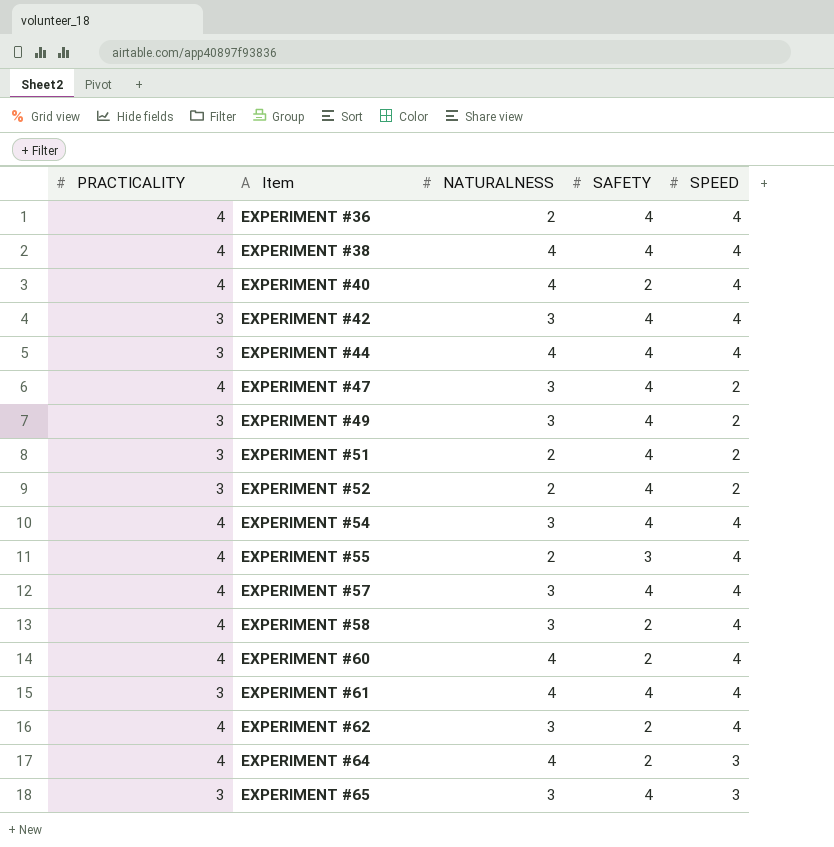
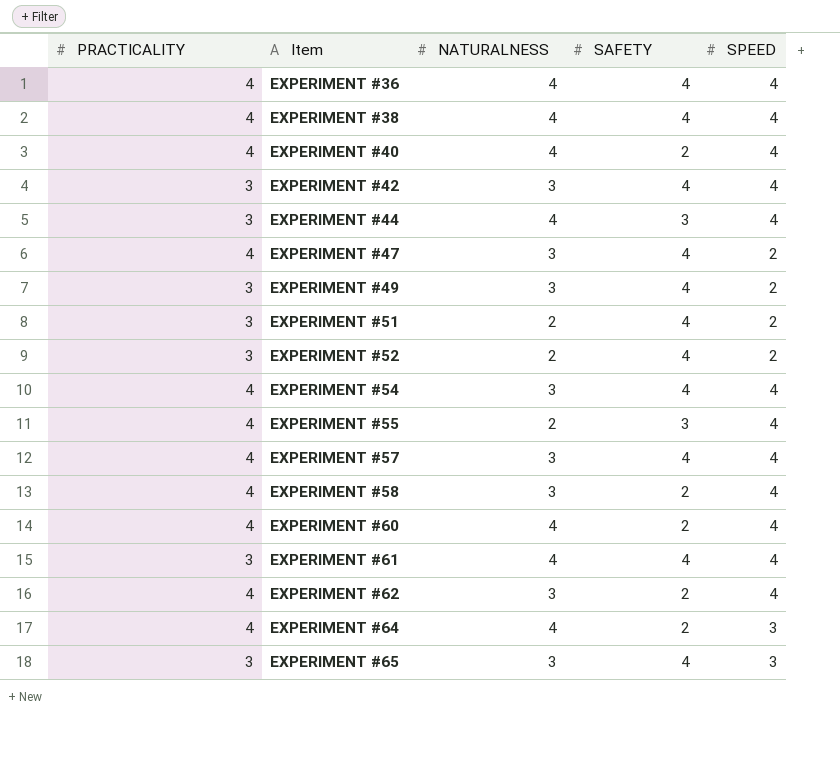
EXPERIMENT #36 | NATURALNESS: 2 -> 4
EXPERIMENT #44 | SAFETY: 4 -> 3

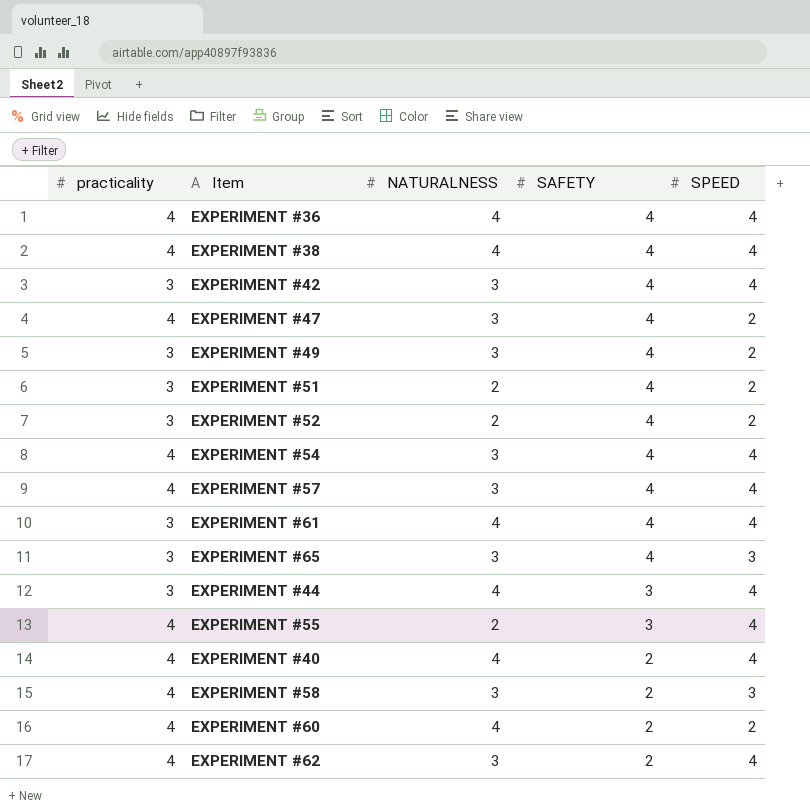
row order: Item ascending -> SAFETY descending
column name: PRACTICALITY -> practicality
row EXPERIMENT #64: 4 | 4 | 2 | 3 -> none
EXPERIMENT #58 | SPEED: 4 -> 3
EXPERIMENT #60 | SPEED: 4 -> 2

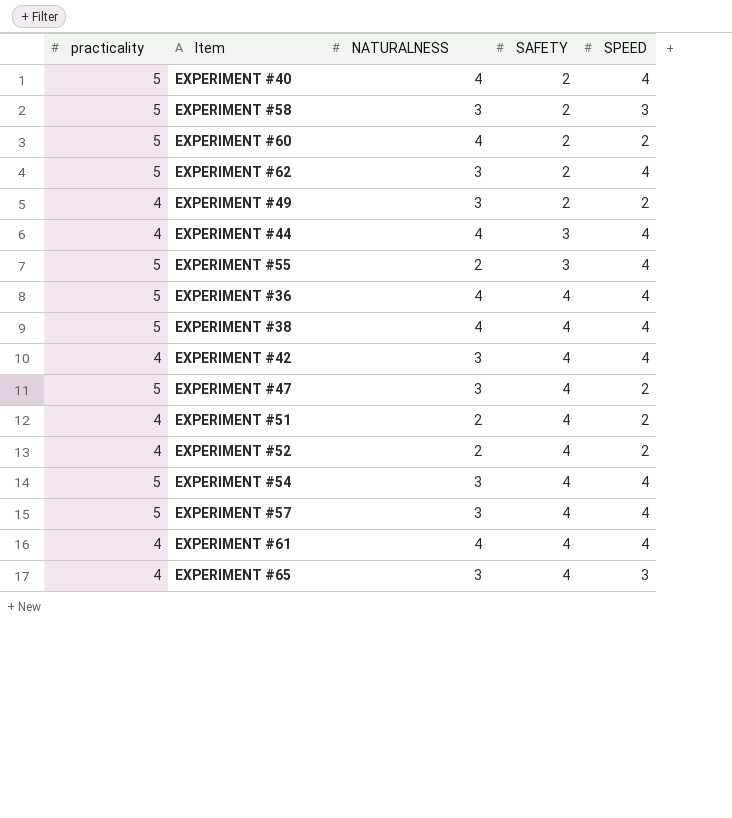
row order: SAFETY descending -> SAFETY ascending
EXPERIMENT #40 | practicality: 4 -> 5
EXPERIMENT #58 | practicality: 4 -> 5
EXPERIMENT #60 | practicality: 4 -> 5
EXPERIMENT #62 | practicality: 4 -> 5
EXPERIMENT #49 | practicality: 3 -> 4
EXPERIMENT #49 | SAFETY: 4 -> 2
EXPERIMENT #44 | practicality: 3 -> 4
EXPERIMENT #55 | practicality: 4 -> 5
EXPERIMENT #36 | practicality: 4 -> 5
EXPERIMENT #38 | practicality: 4 -> 5
EXPERIMENT #42 | practicality: 3 -> 4
EXPERIMENT #47 | practicality: 4 -> 5
EXPERIMENT #51 | practicality: 3 -> 4
EXPERIMENT #52 | practicality: 3 -> 4
EXPERIMENT #54 | practicality: 4 -> 5
EXPERIMENT #57 | practicality: 4 -> 5
EXPERIMENT #61 | practicality: 3 -> 4
EXPERIMENT #65 | practicality: 3 -> 4

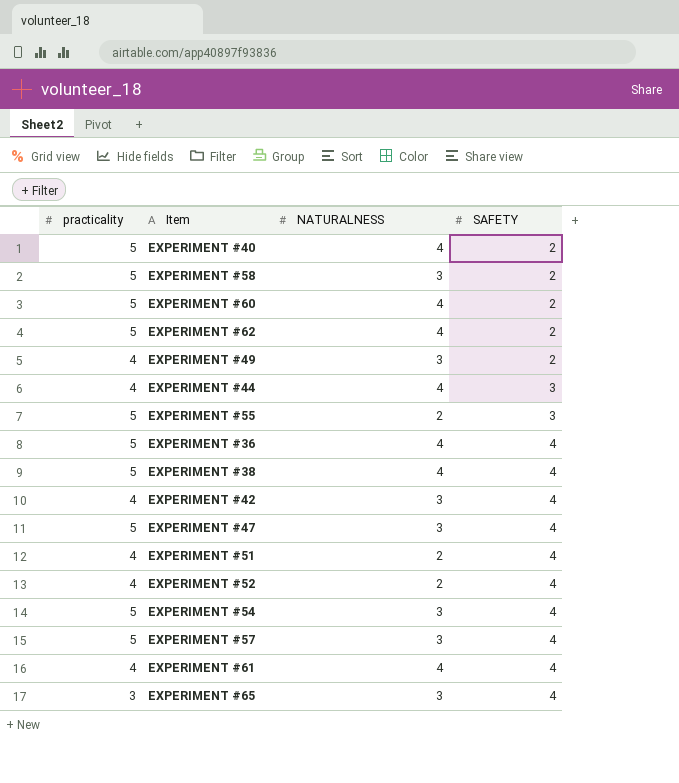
column SPEED | position: 5 -> none
EXPERIMENT #62 | NATURALNESS: 3 -> 4
EXPERIMENT #65 | practicality: 4 -> 3

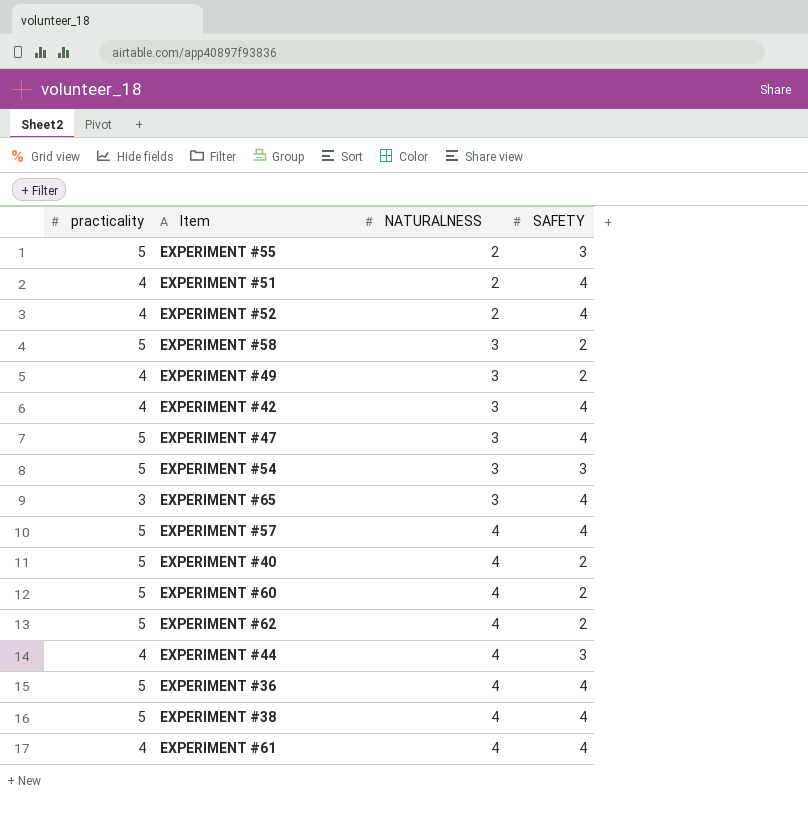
row order: SAFETY ascending -> NATURALNESS ascending
EXPERIMENT #54 | SAFETY: 4 -> 3
EXPERIMENT #57 | NATURALNESS: 3 -> 4

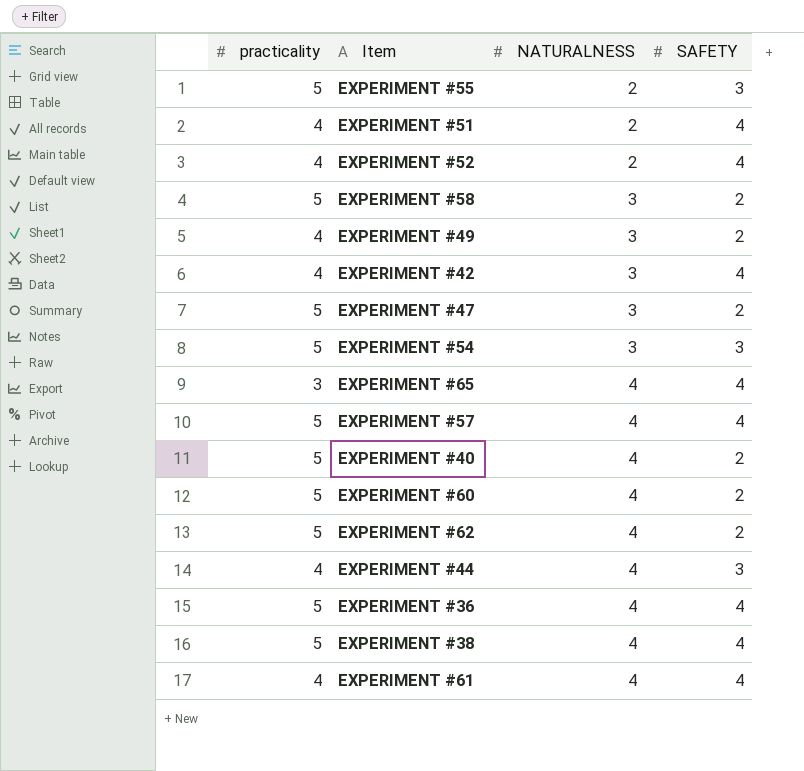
EXPERIMENT #47 | SAFETY: 4 -> 2
EXPERIMENT #65 | NATURALNESS: 3 -> 4

